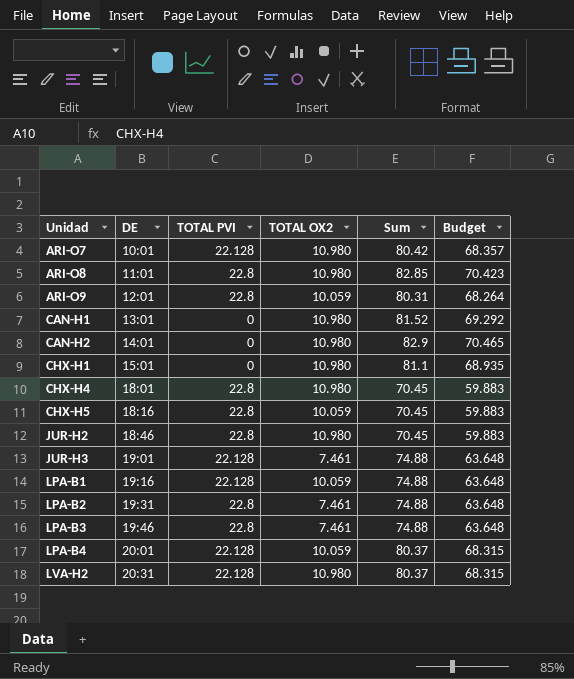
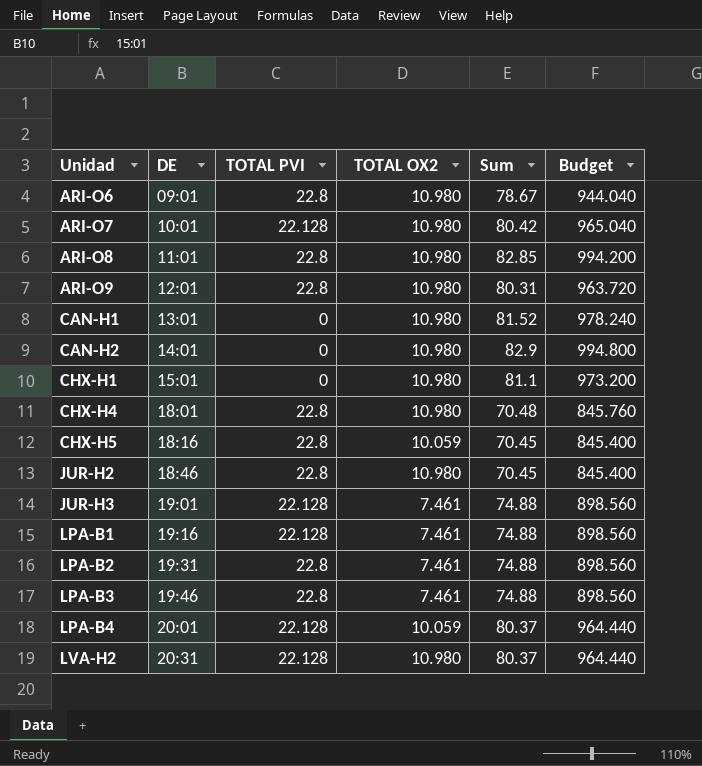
column Budget | formula: [Sum] * 0.85 -> [Sum] * 12
row ARI-O6: none -> 09:01 | 22.8 | 10.980 | 78.67 | 944.040
ARI-O9 | TOTAL OX2: 10.059 -> 10.980
CHX-H4 | Sum: 70.45 -> 70.48
LPA-B1 | TOTAL OX2: 10.059 -> 7.461

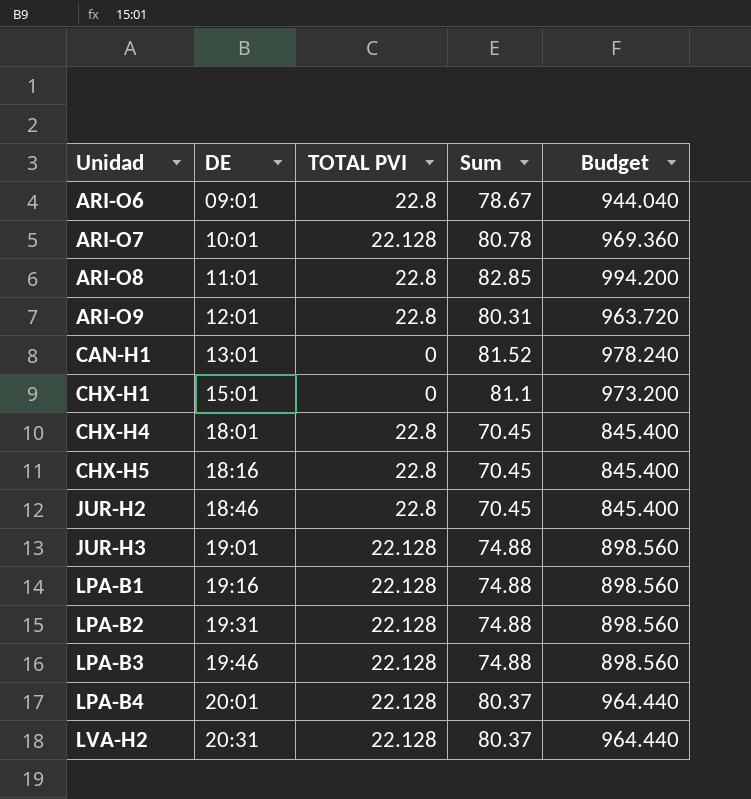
column TOTAL OX2 | position: 4 -> none
row CAN-H2: 14:01 | 0 | 10.980 | 82.9 | 994.800 -> none
ARI-O7 | Sum: 80.42 -> 80.78
ARI-O7 | Budget: 965.040 -> 969.360
CHX-H4 | Sum: 70.48 -> 70.45
CHX-H4 | Budget: 845.760 -> 845.400
LPA-B2 | TOTAL PVI: 22.8 -> 22.128
LPA-B3 | TOTAL PVI: 22.8 -> 22.128

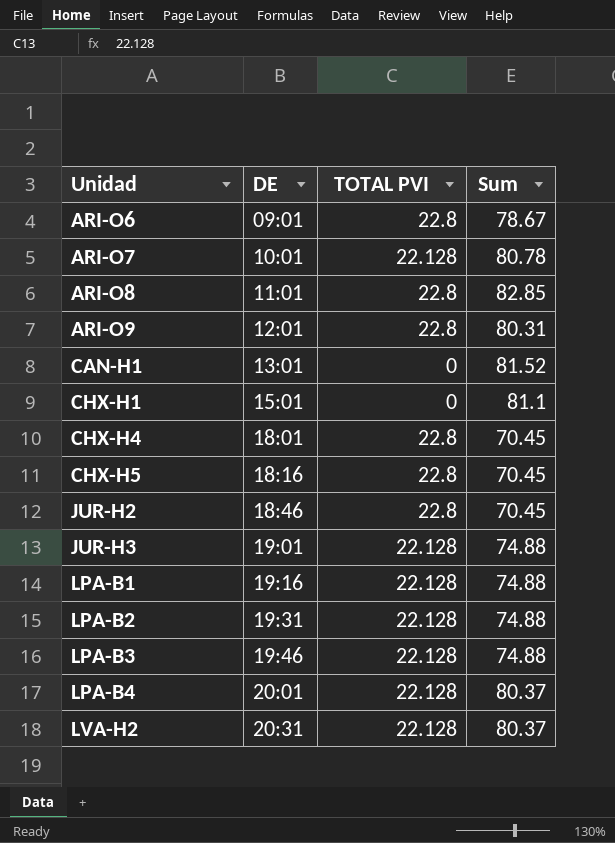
column Budget | formula: [Sum] * 12 -> none

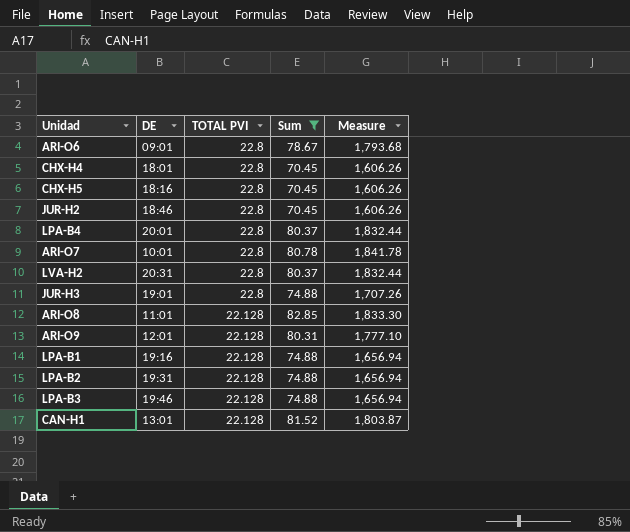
filter: none -> Sum != 81.1
row order: Unidad ascending -> TOTAL PVI descending
column Measure | formula: none -> [TOTAL PVI] * [Sum]
LPA-B4 | TOTAL PVI: 22.128 -> 22.8
ARI-O7 | TOTAL PVI: 22.128 -> 22.8
LVA-H2 | TOTAL PVI: 22.128 -> 22.8
JUR-H3 | TOTAL PVI: 22.128 -> 22.8
ARI-O8 | TOTAL PVI: 22.8 -> 22.128
ARI-O9 | TOTAL PVI: 22.8 -> 22.128
CAN-H1 | TOTAL PVI: 0 -> 22.128

